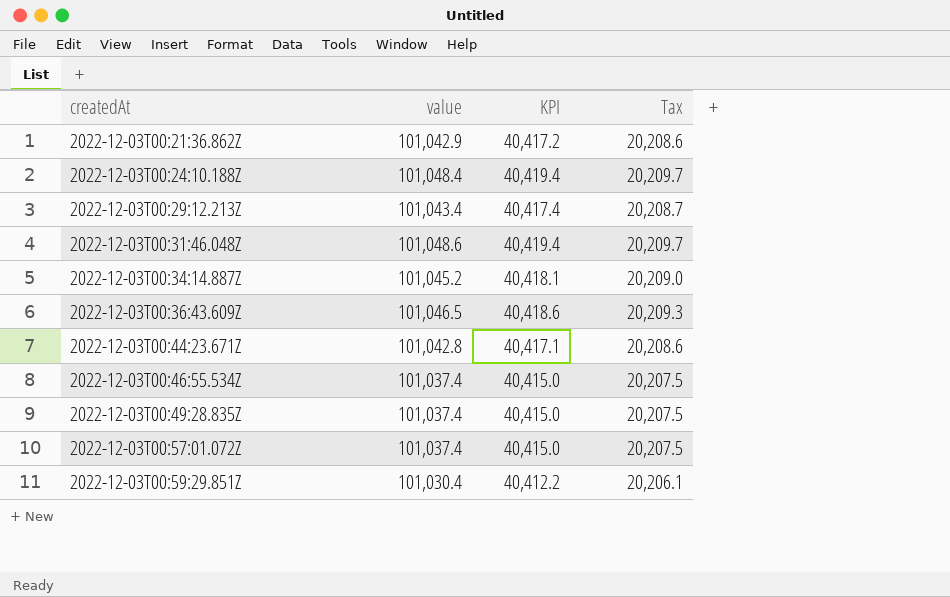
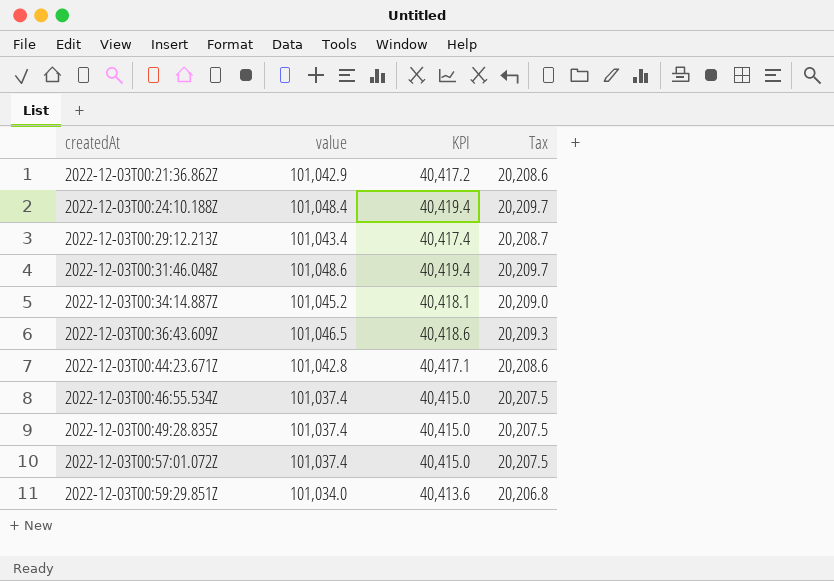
2022-12-03T00:59:29.851Z | value: 101,030.4 -> 101,034.0
2022-12-03T00:59:29.851Z | KPI: 40,412.2 -> 40,413.6
2022-12-03T00:59:29.851Z | Tax: 20,206.1 -> 20,206.8

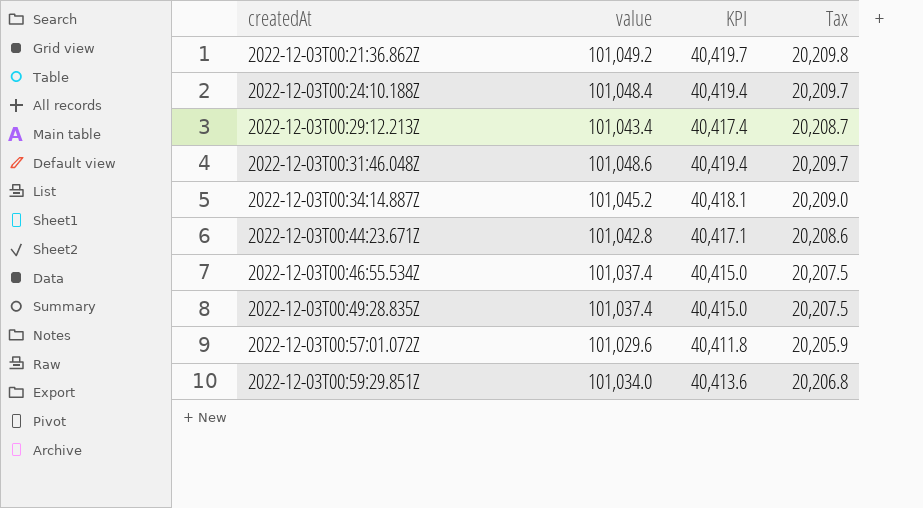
row 2022-12-03T00:36:43.609Z: 101,046.5 | 40,418.6 | 20,209.3 -> none
2022-12-03T00:21:36.862Z | value: 101,042.9 -> 101,049.2
2022-12-03T00:21:36.862Z | KPI: 40,417.2 -> 40,419.7
2022-12-03T00:21:36.862Z | Tax: 20,208.6 -> 20,209.8
2022-12-03T00:57:01.072Z | value: 101,037.4 -> 101,029.6
2022-12-03T00:57:01.072Z | KPI: 40,415.0 -> 40,411.8
2022-12-03T00:57:01.072Z | Tax: 20,207.5 -> 20,205.9

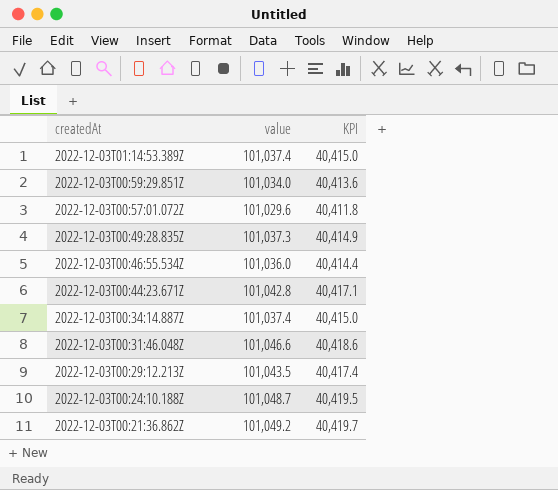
row order: createdAt ascending -> createdAt descending
column Tax | formula: [value] * 0.2 -> none
row 2022-12-03T01:14:53.389Z: none -> 101,037.4 | 40,415.0
2022-12-03T00:49:28.835Z | value: 101,037.4 -> 101,037.3
2022-12-03T00:49:28.835Z | KPI: 40,415.0 -> 40,414.9
2022-12-03T00:46:55.534Z | value: 101,037.4 -> 101,036.0
2022-12-03T00:46:55.534Z | KPI: 40,415.0 -> 40,414.4
2022-12-03T00:34:14.887Z | value: 101,045.2 -> 101,037.4
2022-12-03T00:34:14.887Z | KPI: 40,418.1 -> 40,415.0
2022-12-03T00:31:46.048Z | value: 101,048.6 -> 101,046.6
2022-12-03T00:31:46.048Z | KPI: 40,419.4 -> 40,418.6
2022-12-03T00:29:12.213Z | value: 101,043.4 -> 101,043.5
2022-12-03T00:24:10.188Z | value: 101,048.4 -> 101,048.7
2022-12-03T00:24:10.188Z | KPI: 40,419.4 -> 40,419.5

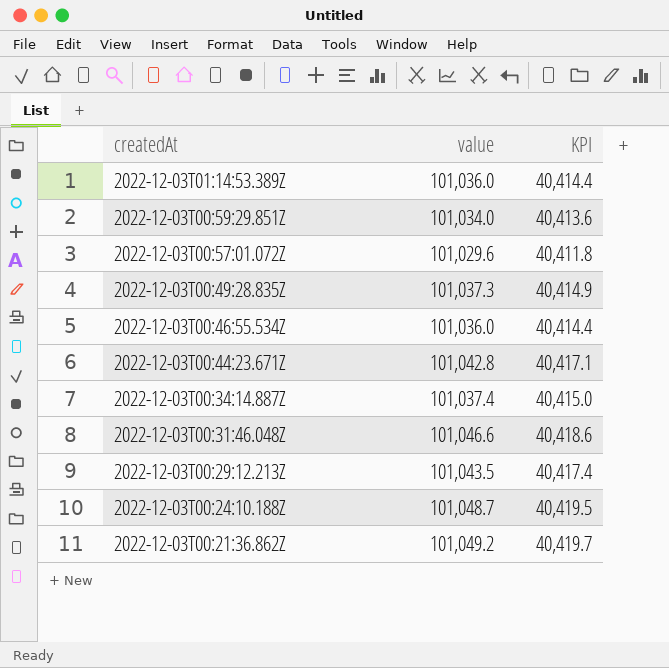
2022-12-03T01:14:53.389Z | value: 101,037.4 -> 101,036.0
2022-12-03T01:14:53.389Z | KPI: 40,415.0 -> 40,414.4

